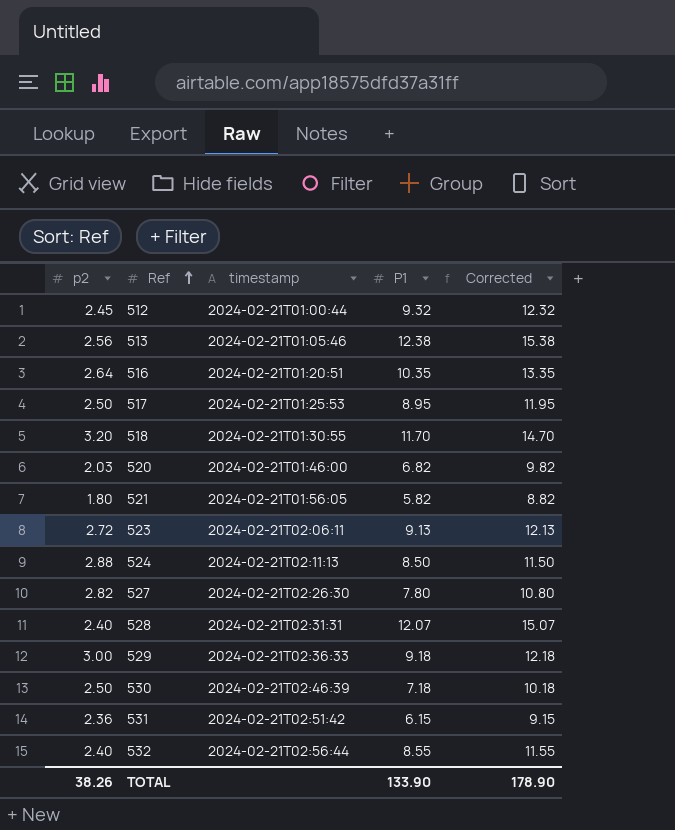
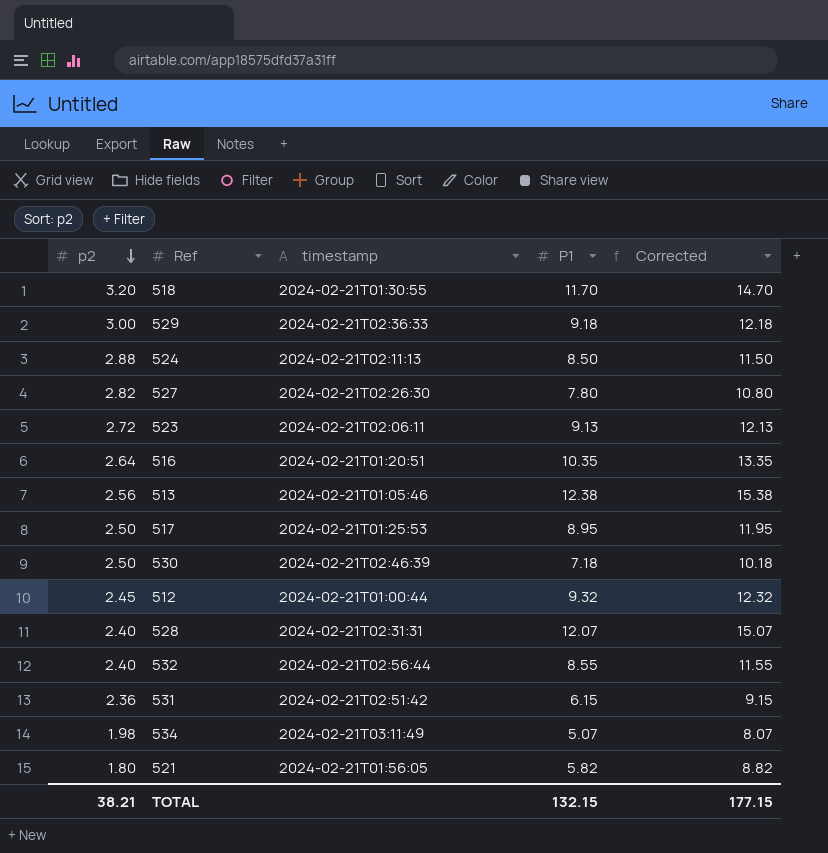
row order: Ref ascending -> p2 descending
row 520: 2.03 | 2024-02-21T01:46:00 | 6.82 | 9.82 -> none
row 534: none -> 1.98 | 2024-02-21T03:11:49 | 5.07 | 8.07
TOTAL | p2: 38.26 -> 38.21
TOTAL | P1: 133.90 -> 132.15
TOTAL | Corrected: 178.90 -> 177.15

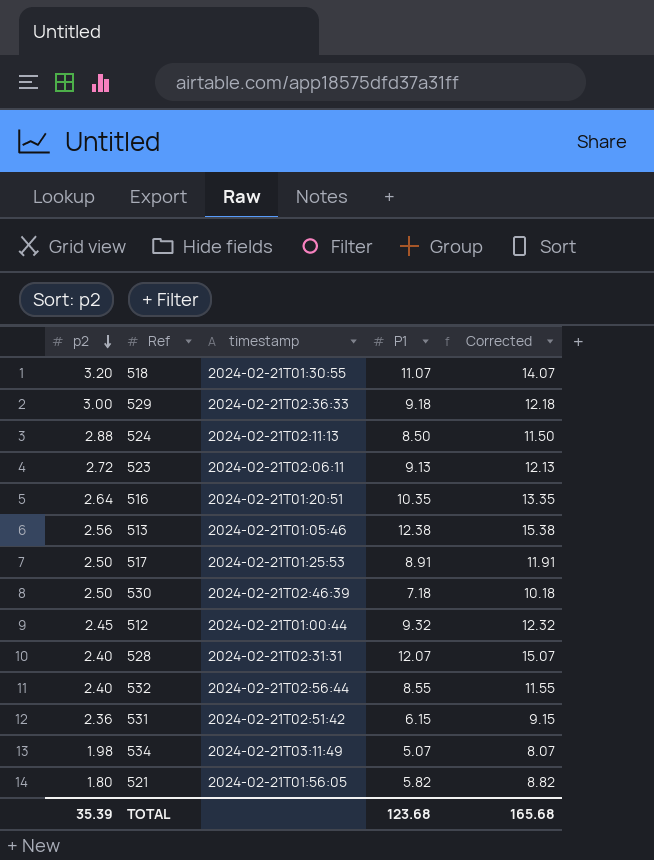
row 527: 2.82 | 2024-02-21T02:26:30 | 7.80 | 10.80 -> none
518 | P1: 11.70 -> 11.07
518 | Corrected: 14.70 -> 14.07
517 | P1: 8.95 -> 8.91
517 | Corrected: 11.95 -> 11.91
TOTAL | p2: 38.21 -> 35.39
TOTAL | P1: 132.15 -> 123.68
TOTAL | Corrected: 177.15 -> 165.68

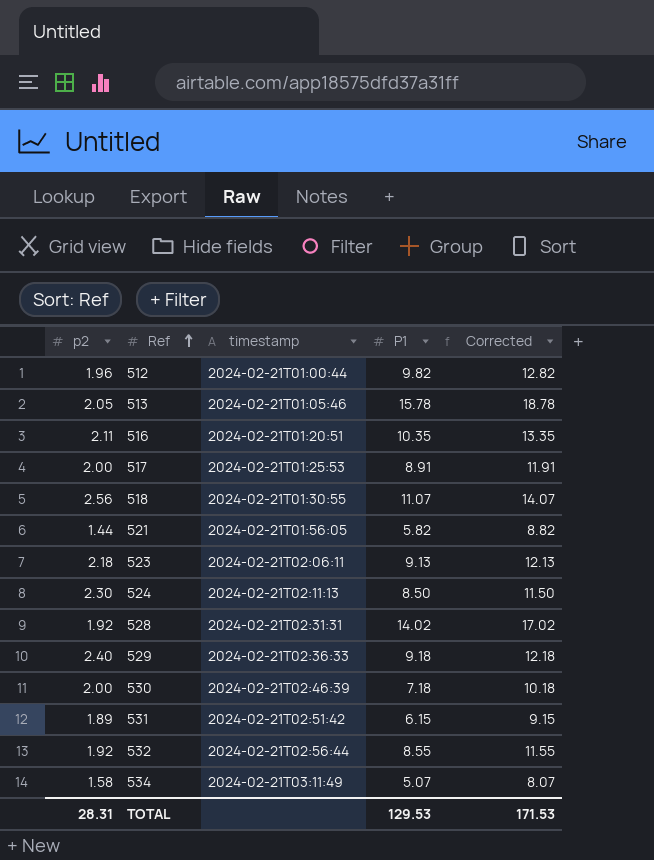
row order: p2 descending -> Ref ascending
512 | p2: 2.45 -> 1.96
512 | P1: 9.32 -> 9.82
512 | Corrected: 12.32 -> 12.82
513 | p2: 2.56 -> 2.05
513 | P1: 12.38 -> 15.78
513 | Corrected: 15.38 -> 18.78
516 | p2: 2.64 -> 2.11
517 | p2: 2.50 -> 2.00
518 | p2: 3.20 -> 2.56
521 | p2: 1.80 -> 1.44
523 | p2: 2.72 -> 2.18
524 | p2: 2.88 -> 2.30
528 | p2: 2.40 -> 1.92
528 | P1: 12.07 -> 14.02
528 | Corrected: 15.07 -> 17.02
529 | p2: 3.00 -> 2.40
530 | p2: 2.50 -> 2.00
531 | p2: 2.36 -> 1.89
532 | p2: 2.40 -> 1.92
534 | p2: 1.98 -> 1.58
TOTAL | p2: 35.39 -> 28.31
TOTAL | P1: 123.68 -> 129.53
TOTAL | Corrected: 165.68 -> 171.53

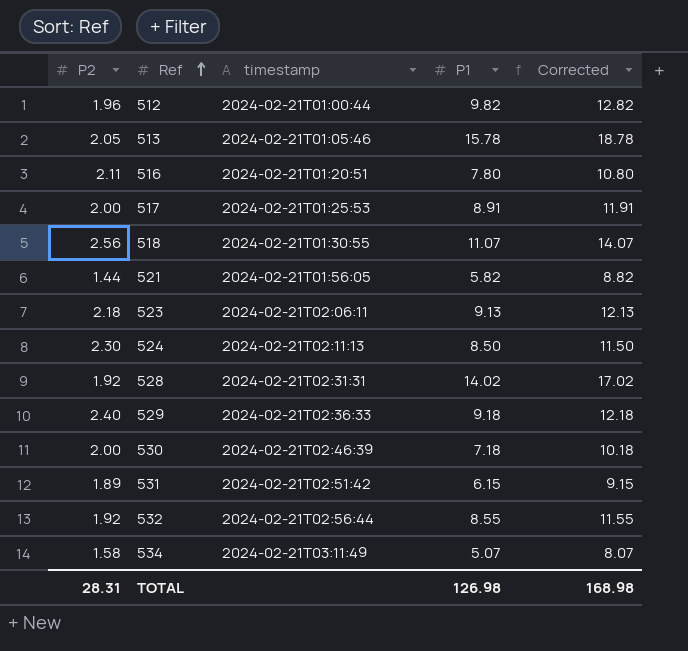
column name: p2 -> P2
516 | P1: 10.35 -> 7.80
516 | Corrected: 13.35 -> 10.80
TOTAL | P1: 129.53 -> 126.98
TOTAL | Corrected: 171.53 -> 168.98

